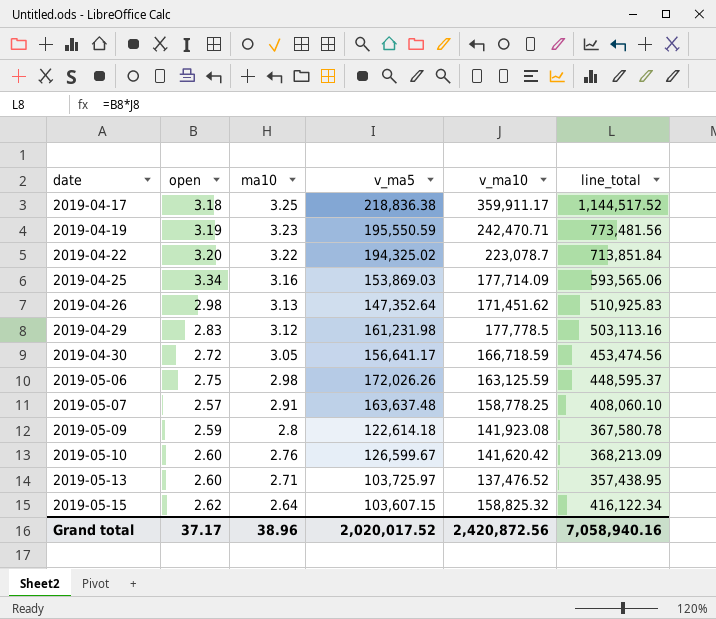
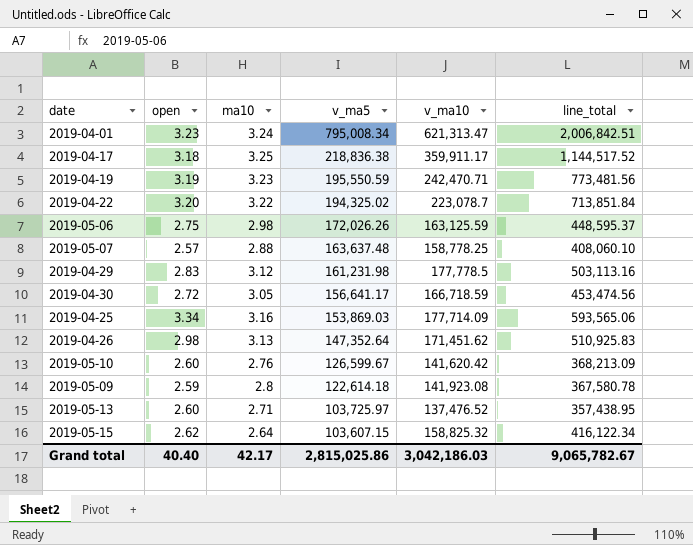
row order: date ascending -> v_ma5 descending
row 2019-04-01: none -> 3.23 | 3.24 | 795,008.34 | 621,313.47 | 2,006,842.51
2019-05-07 | ma10: 2.91 -> 2.88
Grand total | open: 37.17 -> 40.40
Grand total | ma10: 38.96 -> 42.17
Grand total | v_ma5: 2,020,017.52 -> 2,815,025.86
Grand total | v_ma10: 2,420,872.56 -> 3,042,186.03
Grand total | line_total: 7,058,940.16 -> 9,065,782.67

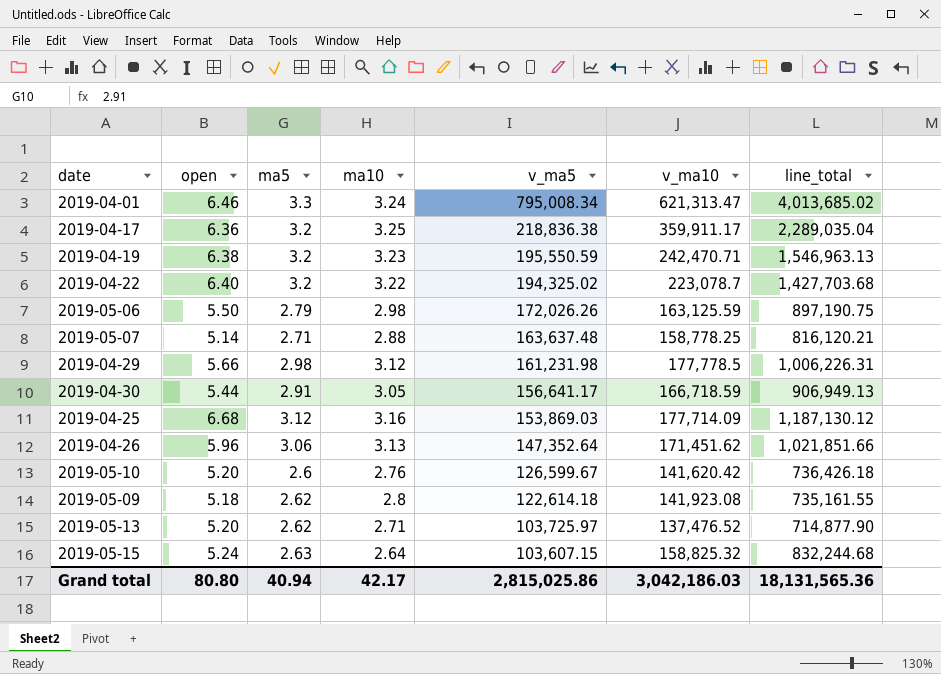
column ma5 | position: none -> 3
2019-04-01 | open: 3.23 -> 6.46
2019-04-01 | line_total: 2,006,842.51 -> 4,013,685.02
2019-04-17 | open: 3.18 -> 6.36
2019-04-17 | line_total: 1,144,517.52 -> 2,289,035.04
2019-04-19 | open: 3.19 -> 6.38
2019-04-19 | line_total: 773,481.56 -> 1,546,963.13
2019-04-22 | open: 3.20 -> 6.40
2019-04-22 | line_total: 713,851.84 -> 1,427,703.68
2019-05-06 | open: 2.75 -> 5.50
2019-05-06 | line_total: 448,595.37 -> 897,190.75
2019-05-07 | open: 2.57 -> 5.14
2019-05-07 | line_total: 408,060.10 -> 816,120.21
2019-04-29 | open: 2.83 -> 5.66
2019-04-29 | line_total: 503,113.16 -> 1,006,226.31
2019-04-30 | open: 2.72 -> 5.44
2019-04-30 | line_total: 453,474.56 -> 906,949.13
2019-04-25 | open: 3.34 -> 6.68
2019-04-25 | line_total: 593,565.06 -> 1,187,130.12
2019-04-26 | open: 2.98 -> 5.96
2019-04-26 | line_total: 510,925.83 -> 1,021,851.66
2019-05-10 | open: 2.60 -> 5.20
2019-05-10 | line_total: 368,213.09 -> 736,426.18
2019-05-09 | open: 2.59 -> 5.18
2019-05-09 | line_total: 367,580.78 -> 735,161.55
2019-05-13 | open: 2.60 -> 5.20
2019-05-13 | line_total: 357,438.95 -> 714,877.90
2019-05-15 | open: 2.62 -> 5.24
2019-05-15 | line_total: 416,122.34 -> 832,244.68
Grand total | open: 40.40 -> 80.80
Grand total | line_total: 9,065,782.67 -> 18,131,565.36

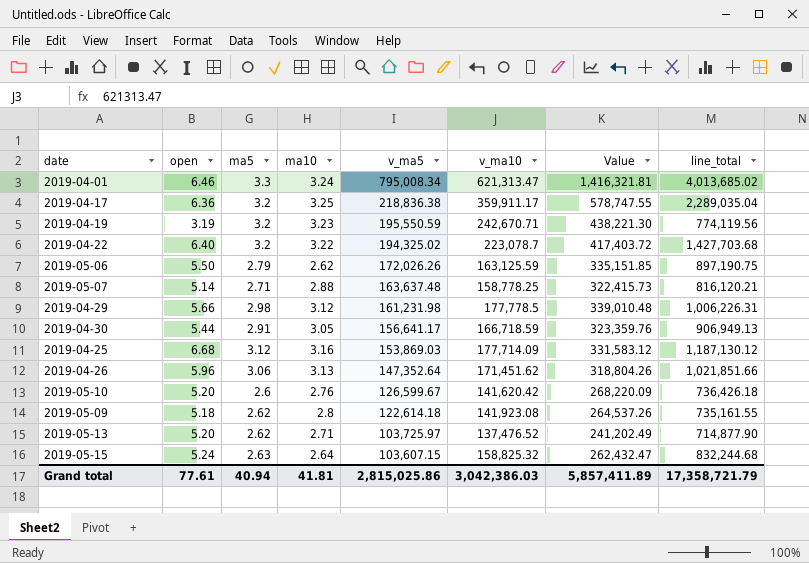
column Value | formula: none -> [v_ma5] + [v_ma10]
2019-04-19 | open: 6.38 -> 3.19
2019-04-19 | v_ma10: 242,470.71 -> 242,670.71
2019-04-19 | line_total: 1,546,963.13 -> 774,119.56
2019-05-06 | ma10: 2.98 -> 2.62
Grand total | open: 80.80 -> 77.61
Grand total | ma10: 42.17 -> 41.81
Grand total | v_ma10: 3,042,186.03 -> 3,042,386.03
Grand total | line_total: 18,131,565.36 -> 17,358,721.79

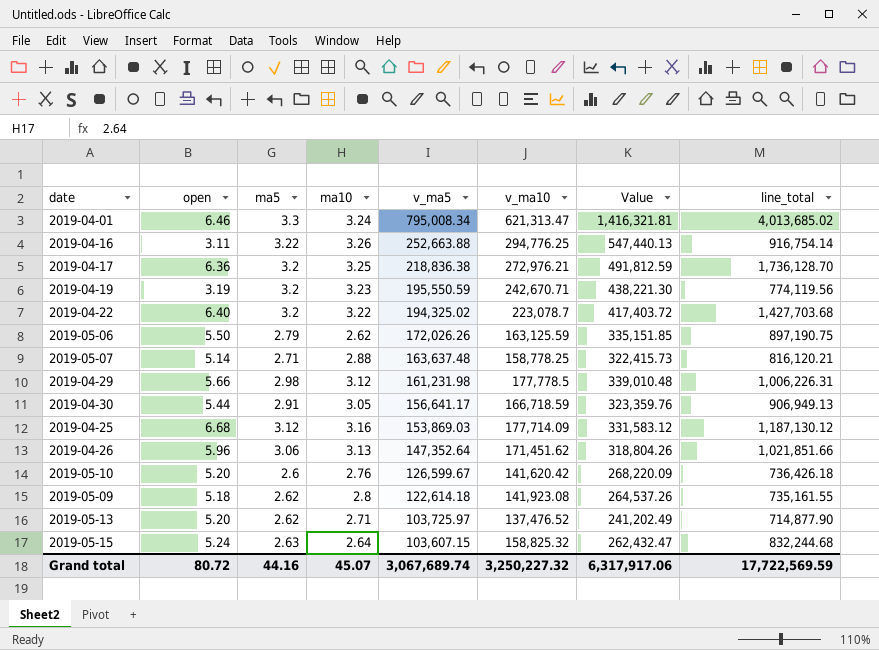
row 2019-04-16: none -> 3.11 | 3.22 | 3.26 | 252,663.88 | 294,776.25 | 547,440.13 | 916,754.14
2019-04-17 | v_ma10: 359,911.17 -> 272,976.21
2019-04-17 | Value: 578,747.55 -> 491,812.59
2019-04-17 | line_total: 2,289,035.04 -> 1,736,128.70
Grand total | open: 77.61 -> 80.72
Grand total | ma5: 40.94 -> 44.16
Grand total | ma10: 41.81 -> 45.07
Grand total | v_ma5: 2,815,025.86 -> 3,067,689.74
Grand total | v_ma10: 3,042,386.03 -> 3,250,227.32
Grand total | Value: 5,857,411.89 -> 6,317,917.06
Grand total | line_total: 17,358,721.79 -> 17,722,569.59

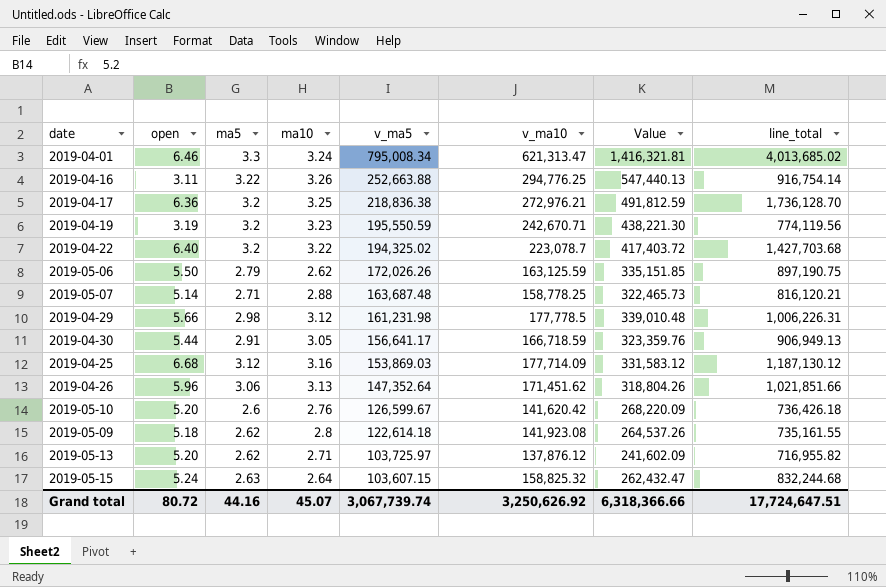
2019-05-07 | v_ma5: 163,637.48 -> 163,687.48
2019-05-07 | Value: 322,415.73 -> 322,465.73
2019-05-13 | v_ma10: 137,476.52 -> 137,876.12
2019-05-13 | Value: 241,202.49 -> 241,602.09
2019-05-13 | line_total: 714,877.90 -> 716,955.82
Grand total | v_ma5: 3,067,689.74 -> 3,067,739.74
Grand total | v_ma10: 3,250,227.32 -> 3,250,626.92
Grand total | Value: 6,317,917.06 -> 6,318,366.66
Grand total | line_total: 17,722,569.59 -> 17,724,647.51

